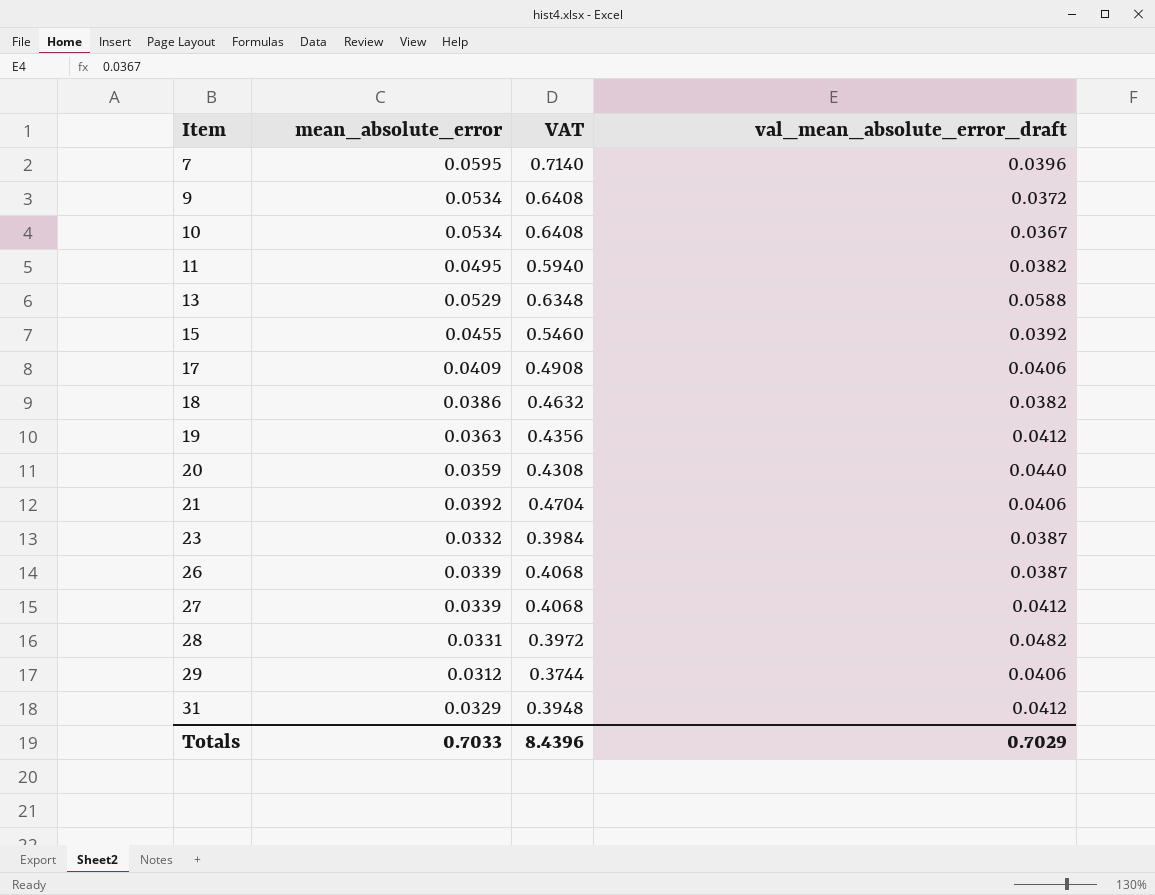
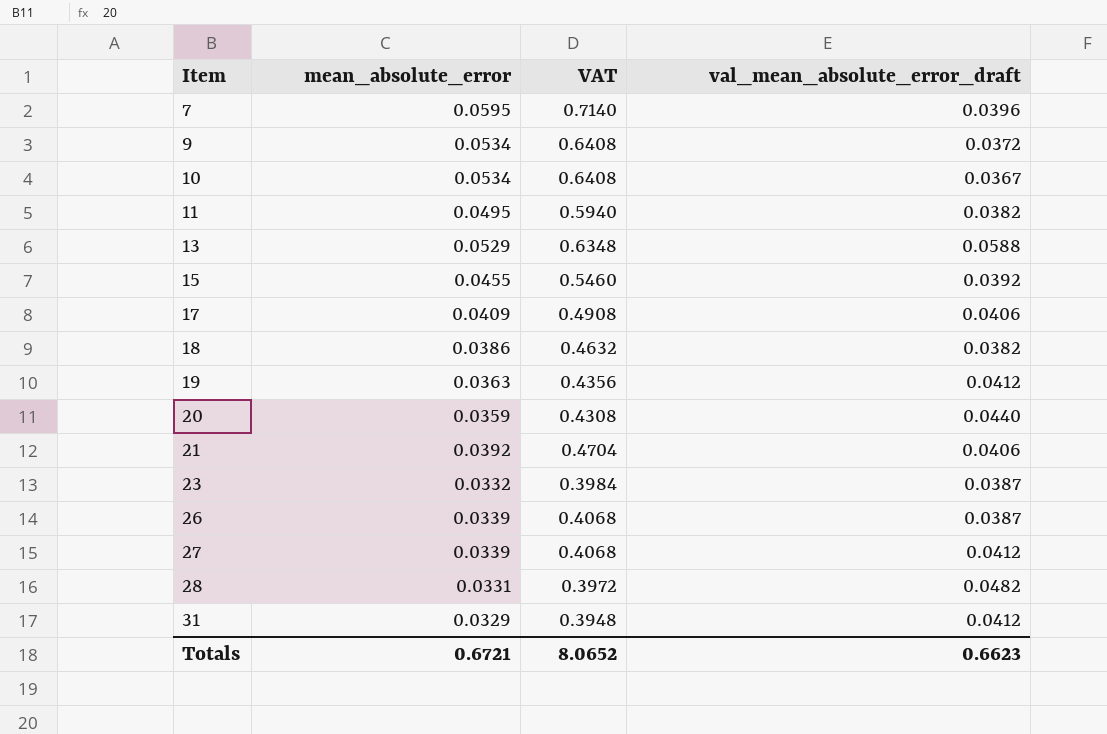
row 29: 0.0312 | 0.3744 | 0.0406 -> none
Totals | mean_absolute_error: 0.7033 -> 0.6721
Totals | VAT: 8.4396 -> 8.0652
Totals | val_mean_absolute_error_draft: 0.7029 -> 0.6623

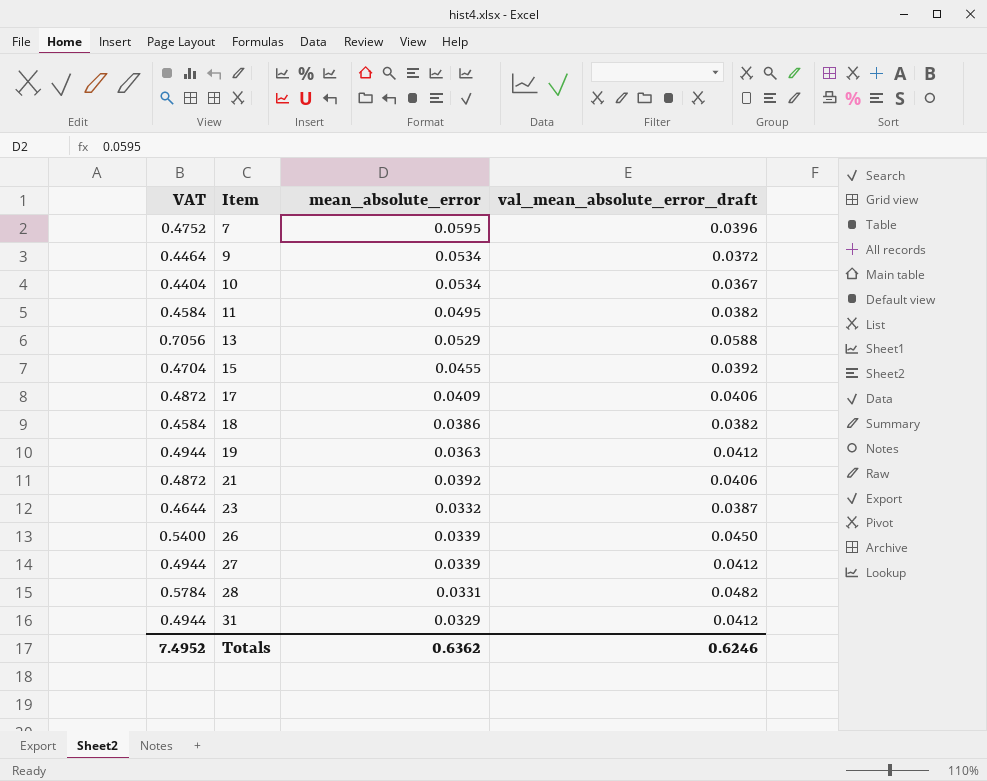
column VAT | formula: [mean_absolute_error] * 12 -> [val_mean_absolute_error_draft] * 12
column VAT | position: 3 -> 1
row 20: 0.0359 | 0.4308 | 0.0440 -> none
26 | val_mean_absolute_error_draft: 0.0387 -> 0.0450
Totals | VAT: 8.0652 -> 7.4952
Totals | mean_absolute_error: 0.6721 -> 0.6362
Totals | val_mean_absolute_error_draft: 0.6623 -> 0.6246

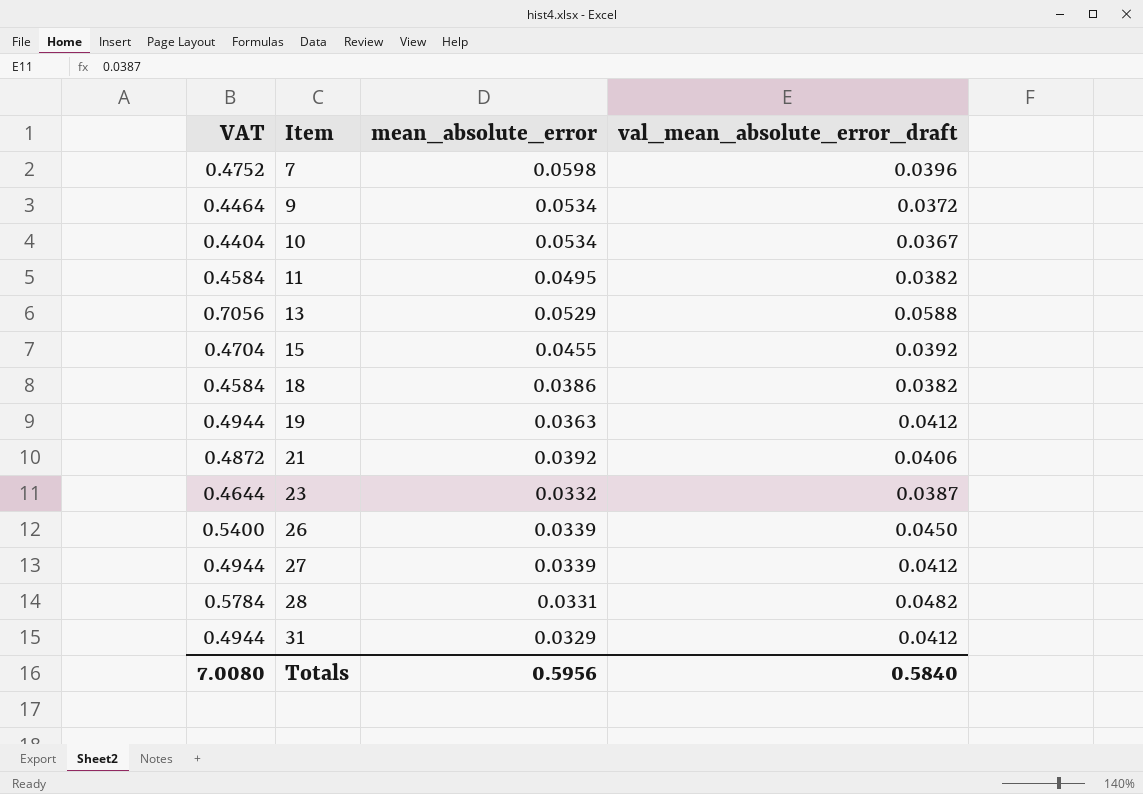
row 17: 0.4872 | 0.0409 | 0.0406 -> none
7 | mean_absolute_error: 0.0595 -> 0.0598
Totals | VAT: 7.4952 -> 7.0080
Totals | mean_absolute_error: 0.6362 -> 0.5956
Totals | val_mean_absolute_error_draft: 0.6246 -> 0.5840

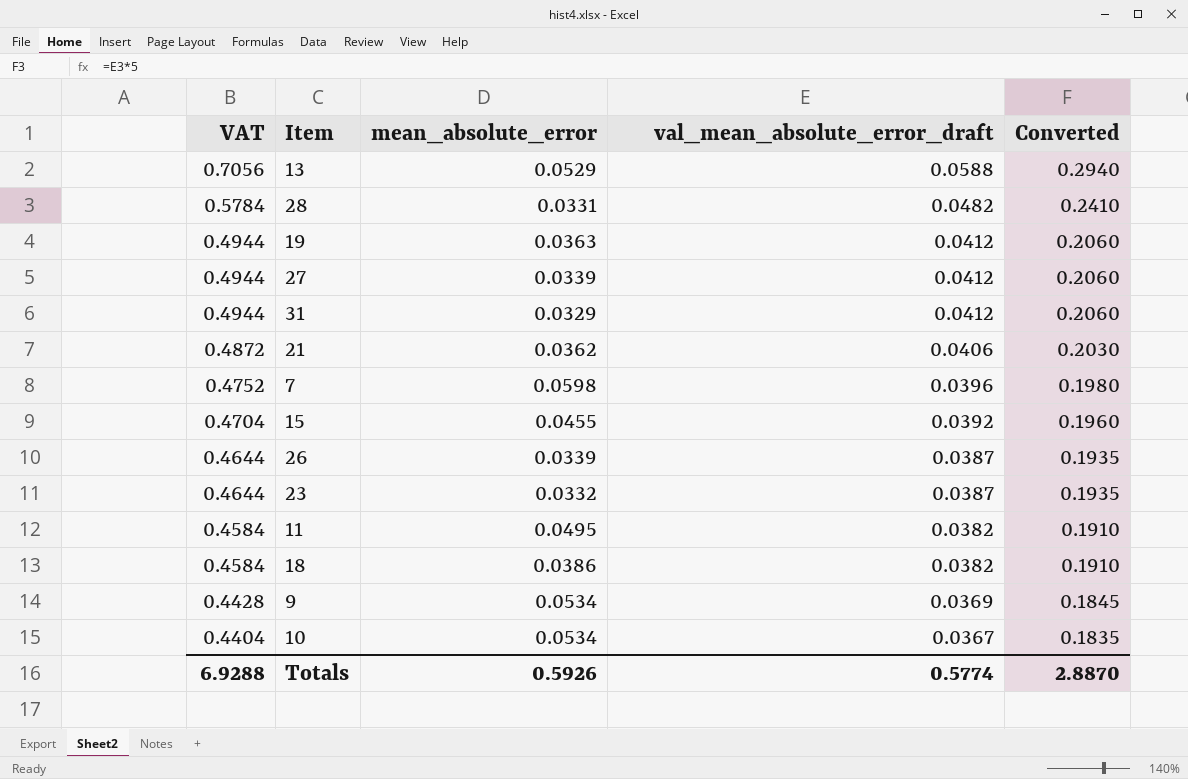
row order: Item ascending -> VAT descending
column Converted | formula: none -> [val_mean_absolute_error_draft] * 5
21 | mean_absolute_error: 0.0392 -> 0.0362
26 | VAT: 0.5400 -> 0.4644
26 | val_mean_absolute_error_draft: 0.0450 -> 0.0387
9 | VAT: 0.4464 -> 0.4428
9 | val_mean_absolute_error_draft: 0.0372 -> 0.0369
Totals | VAT: 7.0080 -> 6.9288
Totals | mean_absolute_error: 0.5956 -> 0.5926
Totals | val_mean_absolute_error_draft: 0.5840 -> 0.5774

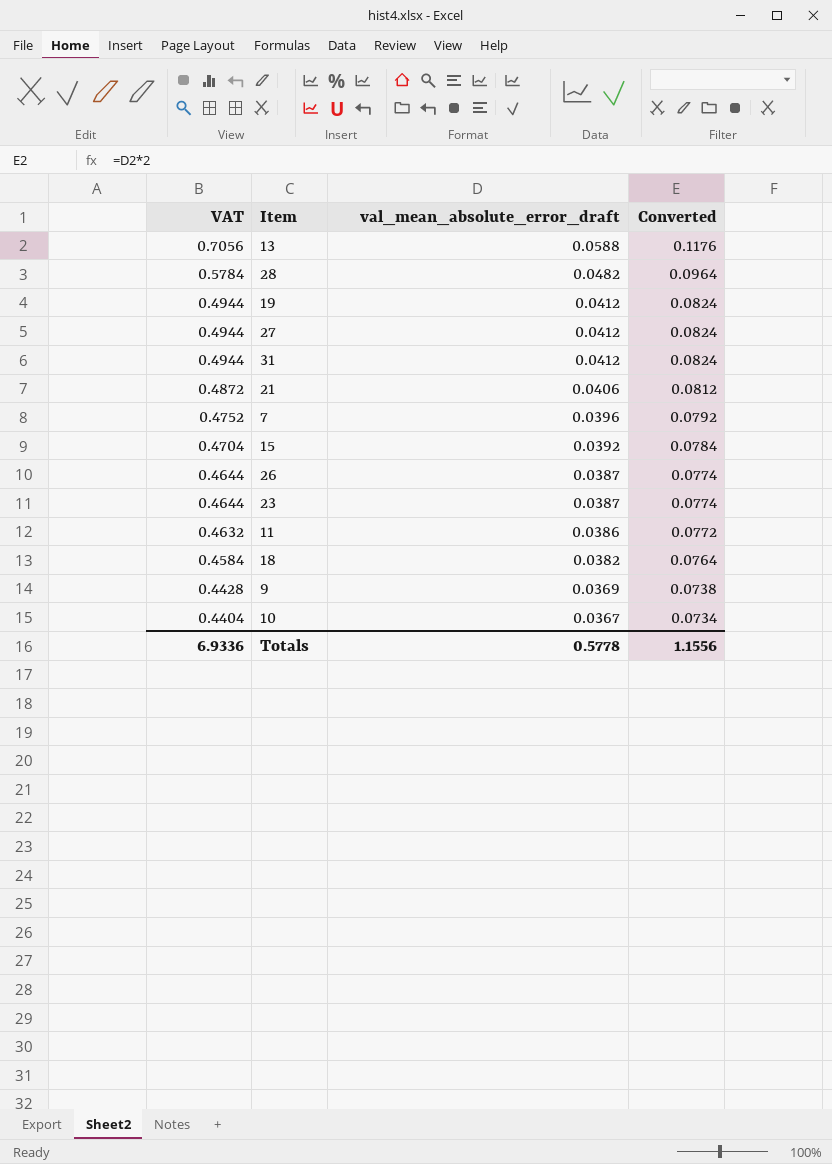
column mean_absolute_error | position: 3 -> none
column Converted | formula: [val_mean_absolute_error_draft] * 5 -> [val_mean_absolute_error_draft] * 2
11 | VAT: 0.4584 -> 0.4632
11 | val_mean_absolute_error_draft: 0.0382 -> 0.0386
Totals | VAT: 6.9288 -> 6.9336
Totals | val_mean_absolute_error_draft: 0.5774 -> 0.5778
Totals | Converted: 2.8870 -> 1.1556

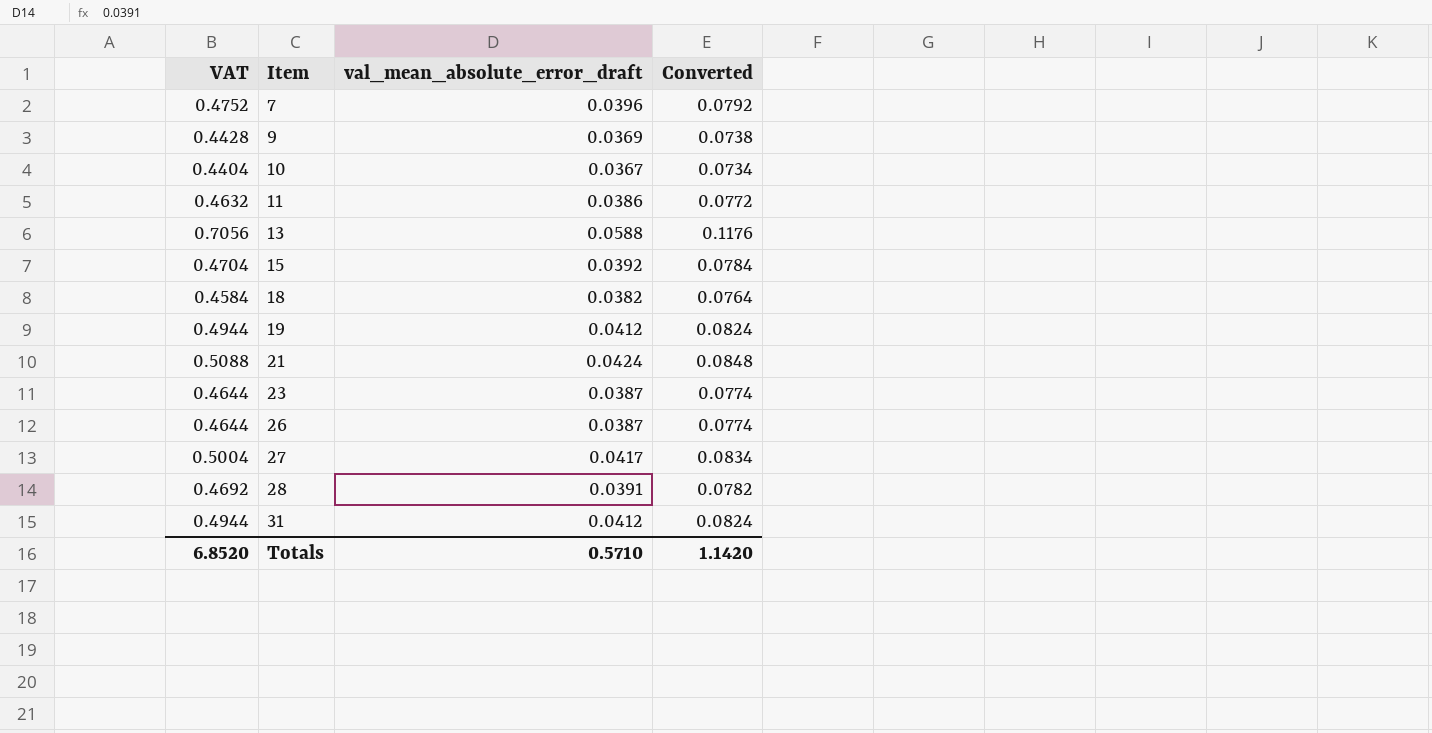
row order: VAT descending -> Item ascending
21 | VAT: 0.4872 -> 0.5088
21 | val_mean_absolute_error_draft: 0.0406 -> 0.0424
21 | Converted: 0.0812 -> 0.0848
27 | VAT: 0.4944 -> 0.5004
27 | val_mean_absolute_error_draft: 0.0412 -> 0.0417
27 | Converted: 0.0824 -> 0.0834
28 | VAT: 0.5784 -> 0.4692
28 | val_mean_absolute_error_draft: 0.0482 -> 0.0391
28 | Converted: 0.0964 -> 0.0782
Totals | VAT: 6.9336 -> 6.8520
Totals | val_mean_absolute_error_draft: 0.5778 -> 0.5710
Totals | Converted: 1.1556 -> 1.1420

